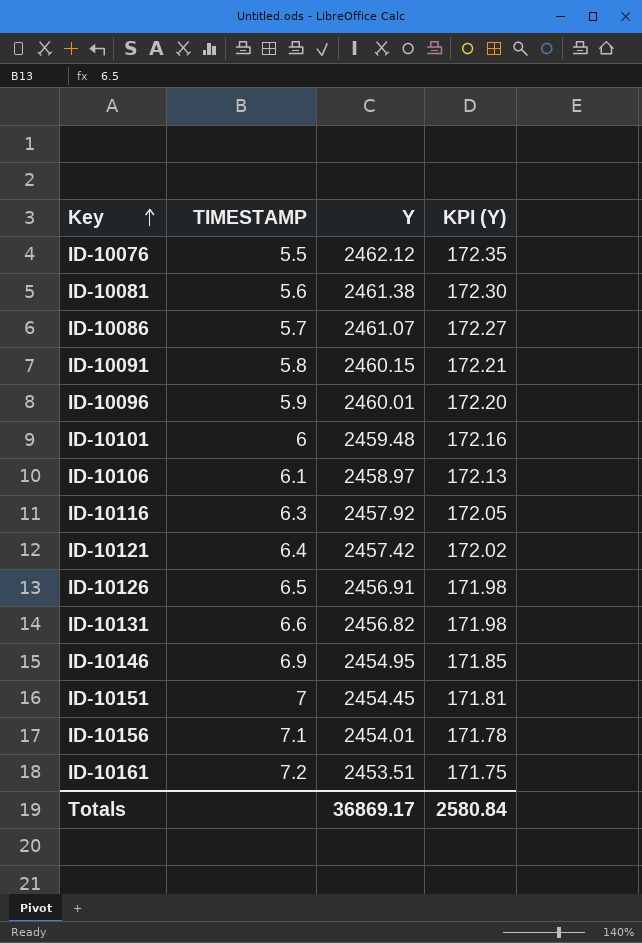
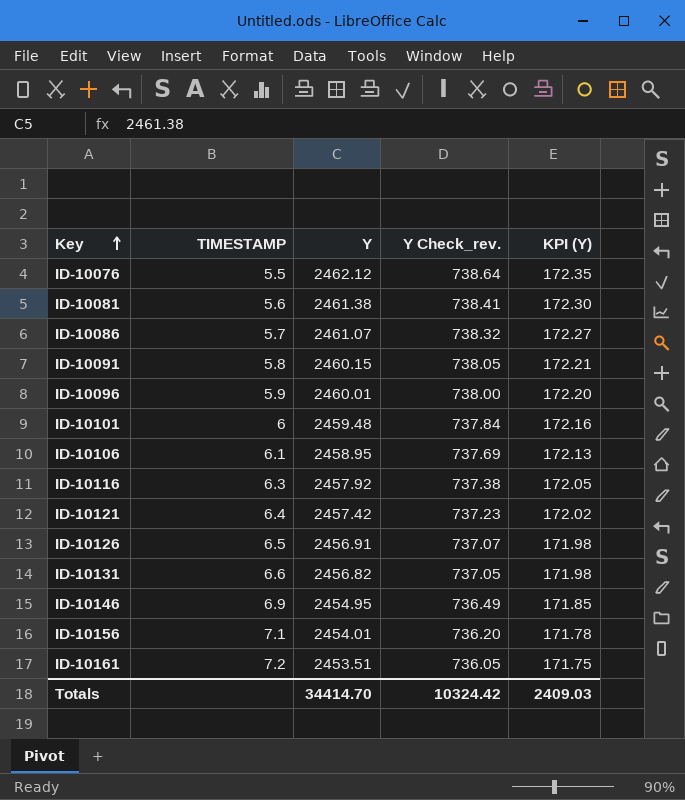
column Y Check_rev. | formula: none -> [Y] * 0.3
row ID-10151: 7 | 2454.45 | 171.81 -> none
ID-10106 | Y: 2458.97 -> 2458.95
Totals | Y: 36869.17 -> 34414.70
Totals | KPI (Y): 2580.84 -> 2409.03

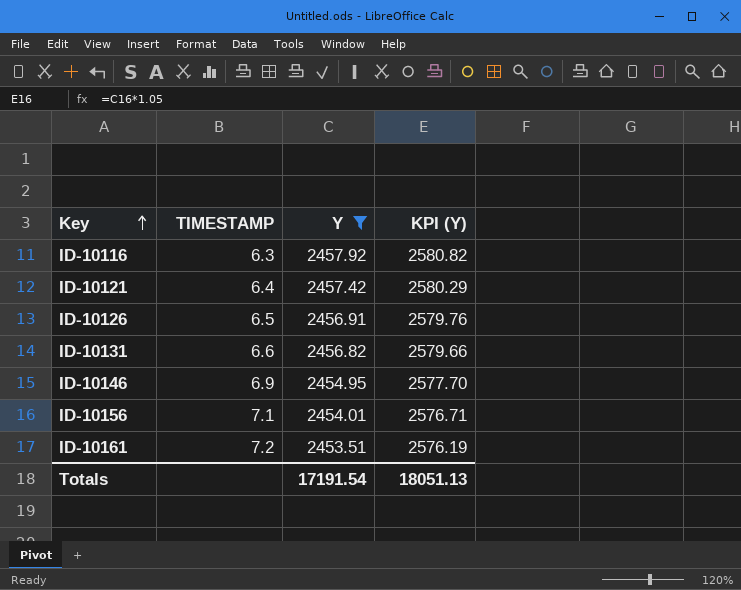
filter: none -> Y <= 2457.92
column Y Check_rev. | formula: [Y] * 0.3 -> none
column KPI (Y) | formula: [Y] * 0.07 -> [Y] * 1.05
Totals | Y: 34414.70 -> 17191.54
Totals | KPI (Y): 2409.03 -> 18051.13

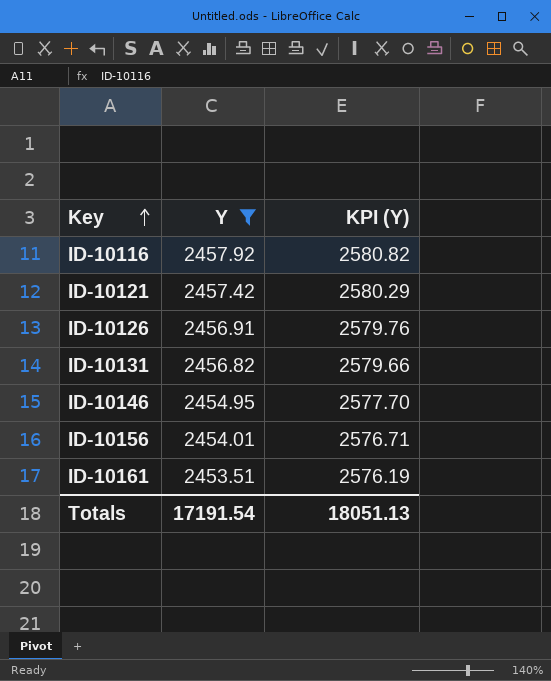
column TIMESTAMP | position: 2 -> none

